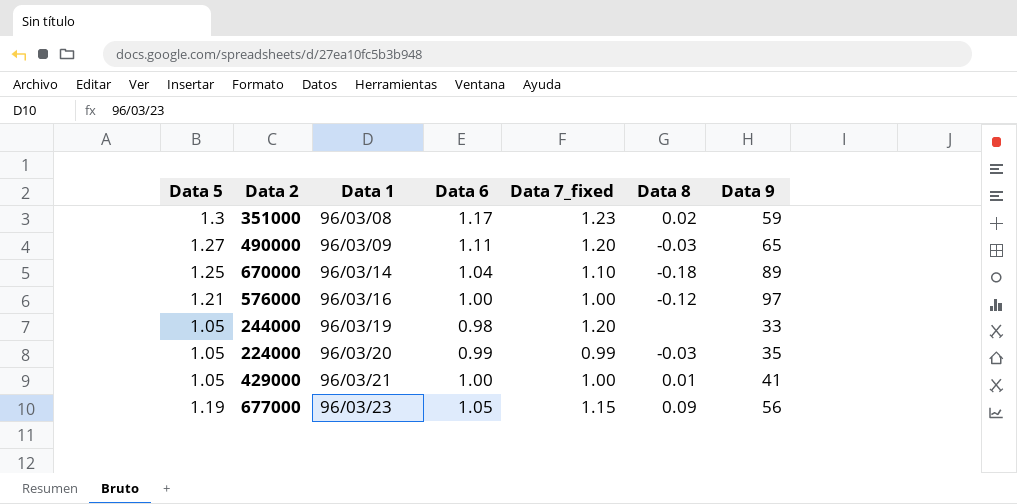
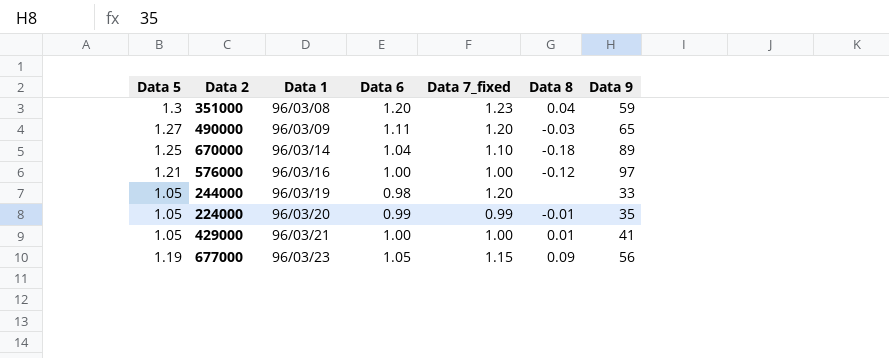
351000 | Data 6: 1.17 -> 1.20
351000 | Data 8: 0.02 -> 0.04
224000 | Data 8: -0.03 -> -0.01

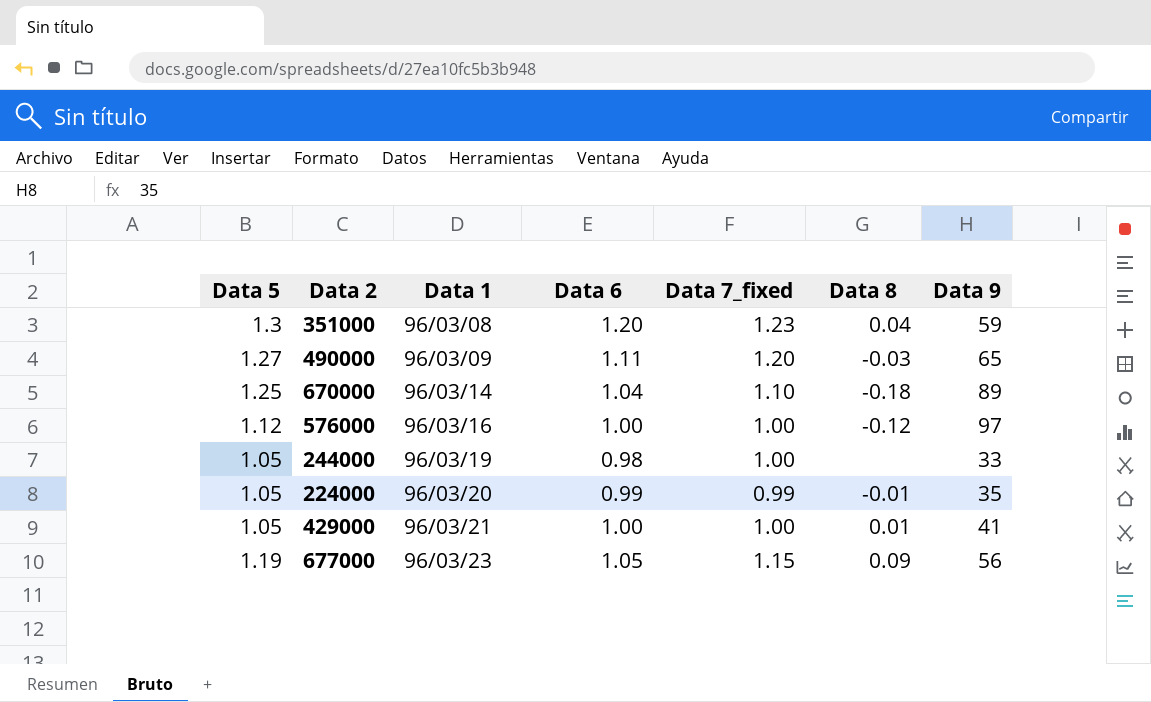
576000 | Data 5: 1.21 -> 1.12
244000 | Data 7_fixed: 1.20 -> 1.00

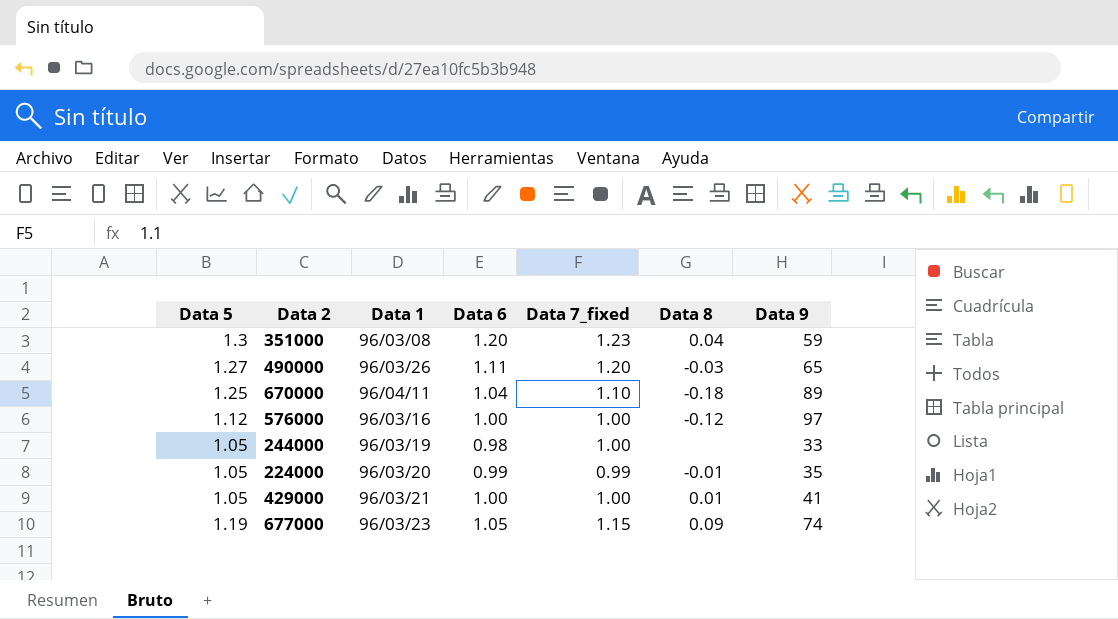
490000 | Data 1: 96/03/09 -> 96/03/26
670000 | Data 1: 96/03/14 -> 96/04/11
677000 | Data 9: 56 -> 74

